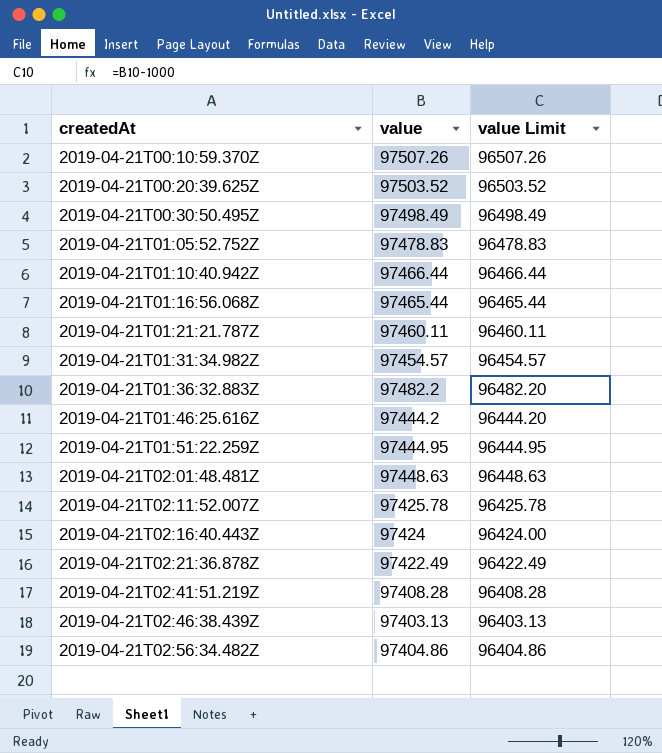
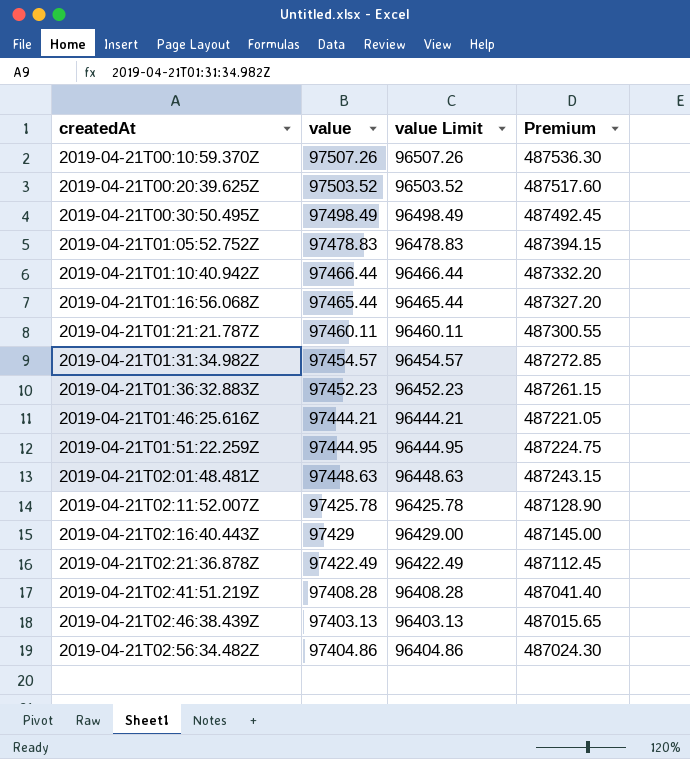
column Premium | formula: none -> [value] * 5
2019-04-21T01:36:32.883Z | value: 97482.2 -> 97452.23
2019-04-21T01:36:32.883Z | value Limit: 96482.20 -> 96452.23
2019-04-21T01:46:25.616Z | value: 97444.2 -> 97444.21
2019-04-21T01:46:25.616Z | value Limit: 96444.20 -> 96444.21
2019-04-21T02:16:40.443Z | value: 97424 -> 97429
2019-04-21T02:16:40.443Z | value Limit: 96424.00 -> 96429.00

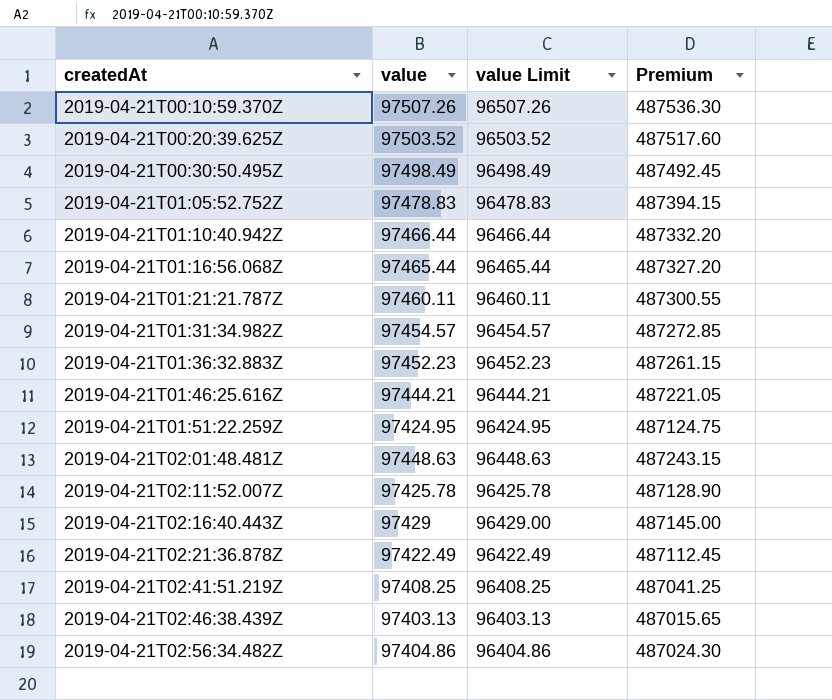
2019-04-21T01:51:22.259Z | value: 97444.95 -> 97424.95
2019-04-21T01:51:22.259Z | value Limit: 96444.95 -> 96424.95
2019-04-21T01:51:22.259Z | Premium: 487224.75 -> 487124.75
2019-04-21T02:41:51.219Z | value: 97408.28 -> 97408.25
2019-04-21T02:41:51.219Z | value Limit: 96408.28 -> 96408.25
2019-04-21T02:41:51.219Z | Premium: 487041.40 -> 487041.25

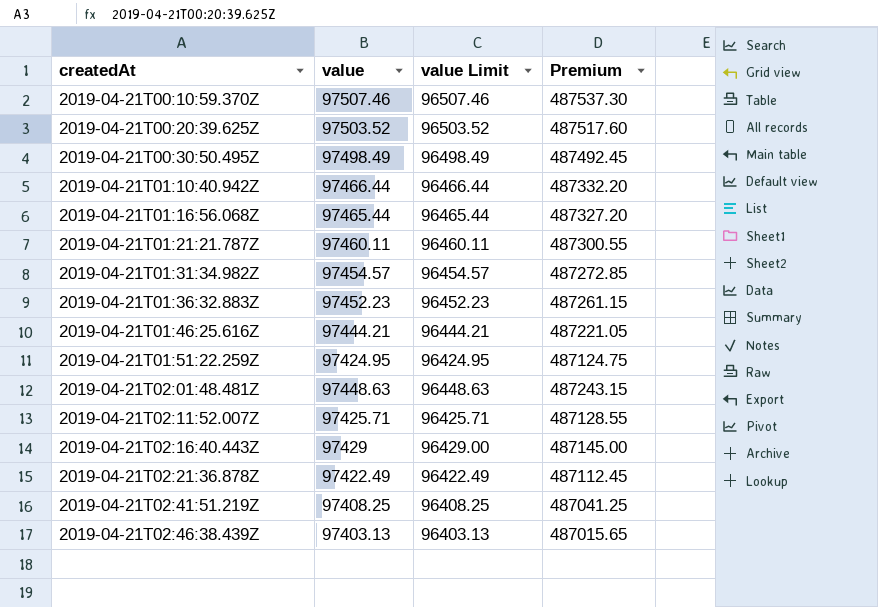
row 2019-04-21T01:05:52.752Z: 97478.83 | 96478.83 | 487394.15 -> none
row 2019-04-21T02:56:34.482Z: 97404.86 | 96404.86 | 487024.30 -> none
2019-04-21T00:10:59.370Z | value: 97507.26 -> 97507.46
2019-04-21T00:10:59.370Z | value Limit: 96507.26 -> 96507.46
2019-04-21T00:10:59.370Z | Premium: 487536.30 -> 487537.30
2019-04-21T02:11:52.007Z | value: 97425.78 -> 97425.71
2019-04-21T02:11:52.007Z | value Limit: 96425.78 -> 96425.71
2019-04-21T02:11:52.007Z | Premium: 487128.90 -> 487128.55

